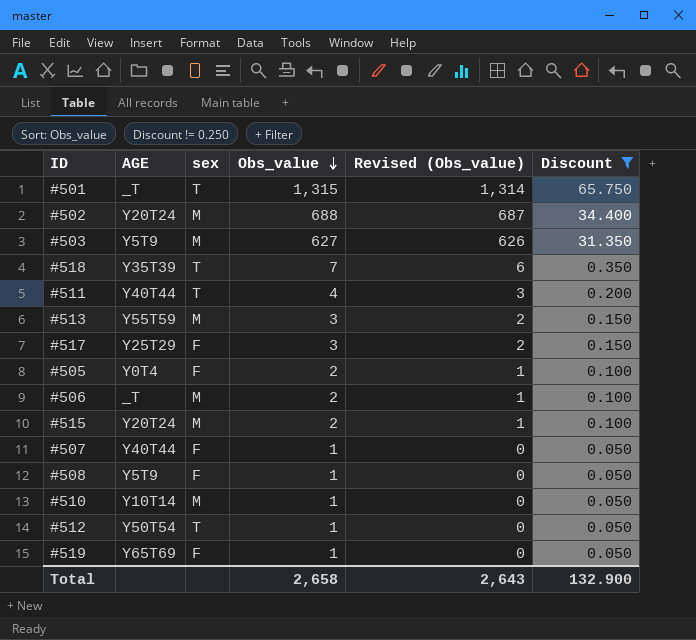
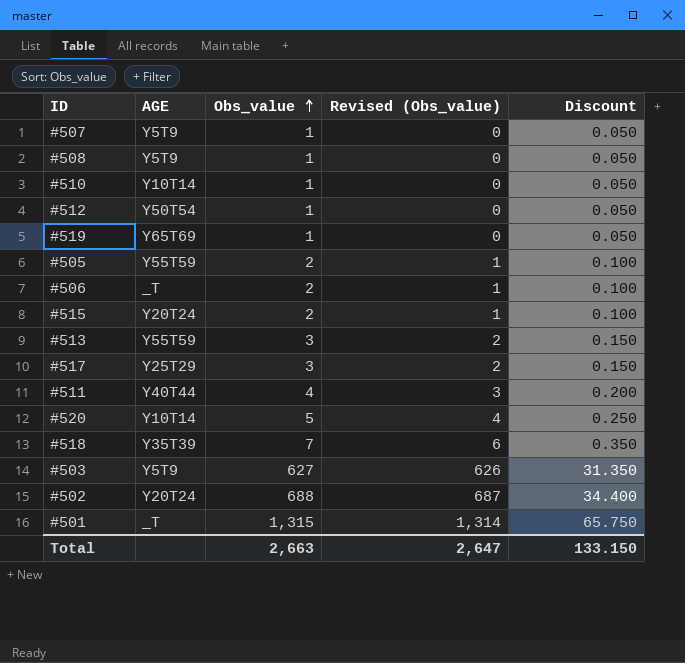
filter: Discount != 0.250 -> none
row order: Obs_value descending -> Obs_value ascending
column sex | position: 3 -> none
#507 | AGE: Y40T44 -> Y5T9
#505 | AGE: Y0T4 -> Y55T59
Total | Obs_value: 2,658 -> 2,663
Total | Revised (Obs_value): 2,643 -> 2,647
Total | Discount: 132.900 -> 133.150

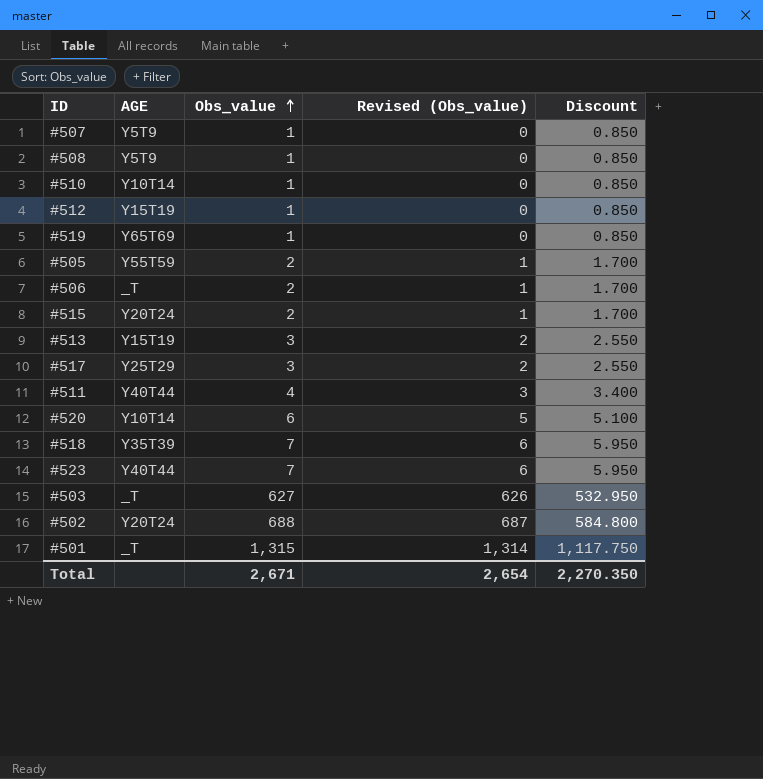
column Discount | formula: [Obs_value] * 0.05 -> [Obs_value] * 0.85
#512 | AGE: Y50T54 -> Y15T19
#513 | AGE: Y55T59 -> Y15T19
#520 | Obs_value: 5 -> 6
#520 | Revised (Obs_value): 4 -> 5
row #523: none -> Y40T44 | 7 | 6 | 5.950
#503 | AGE: Y5T9 -> _T
Total | Obs_value: 2,663 -> 2,671
Total | Revised (Obs_value): 2,647 -> 2,654
Total | Discount: 133.150 -> 2,270.350

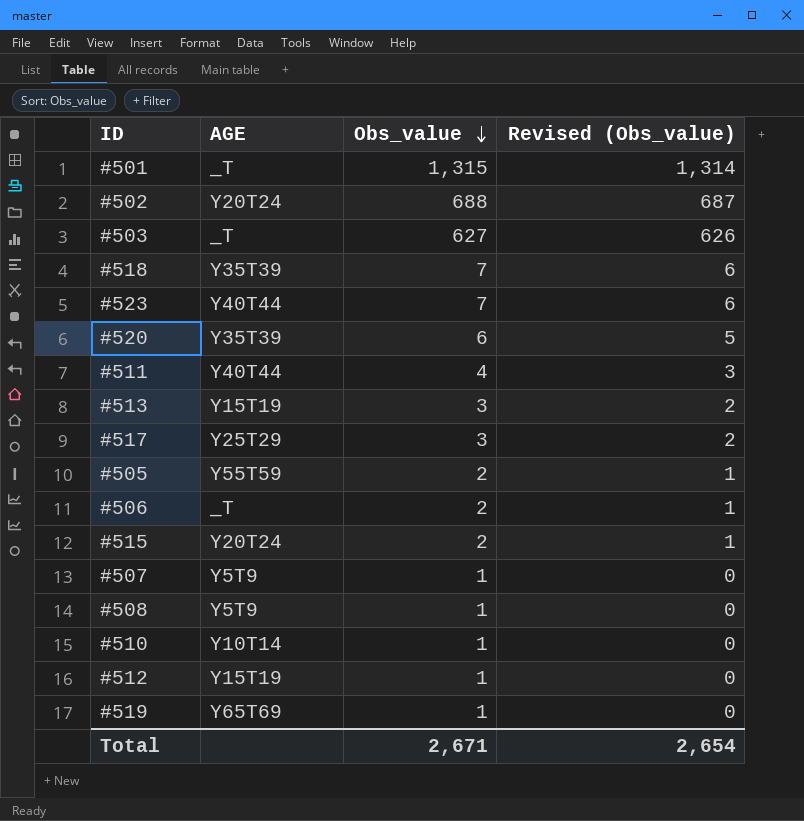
row order: Obs_value ascending -> Obs_value descending
column Discount | formula: [Obs_value] * 0.85 -> none
#520 | AGE: Y10T14 -> Y35T39

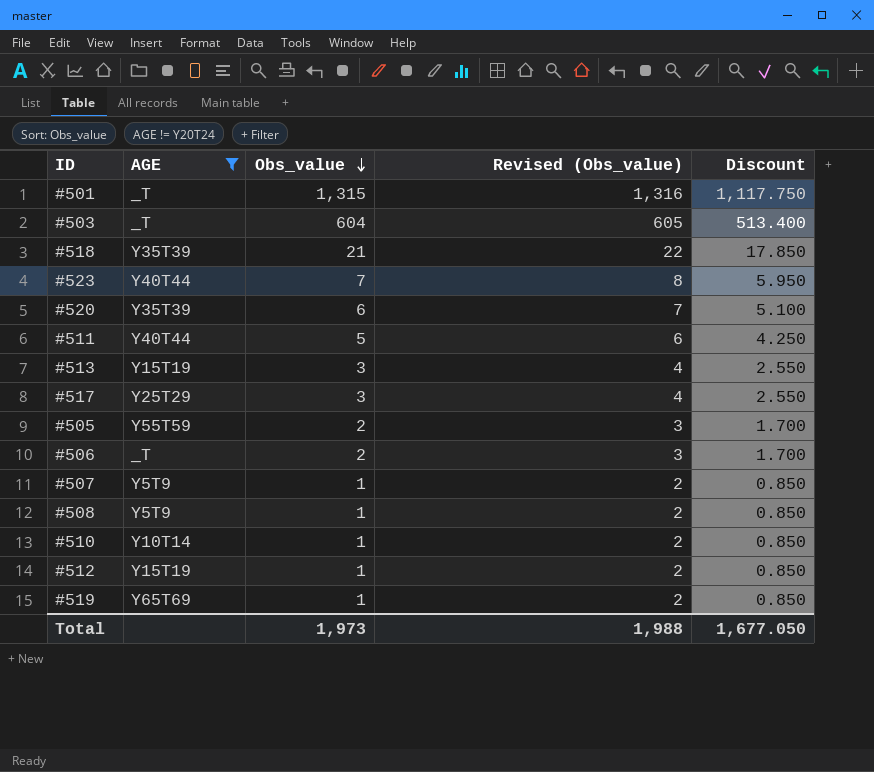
filter: none -> AGE != Y20T24
column Revised (Obs_value) | formula: [Obs_value] - 1 -> [Obs_value] + 1
column Discount | formula: none -> [Obs_value] * 0.85
#503 | Obs_value: 627 -> 604
#518 | Obs_value: 7 -> 21
#511 | Obs_value: 4 -> 5
Total | Obs_value: 2,671 -> 1,973
Total | Revised (Obs_value): 2,654 -> 1,988

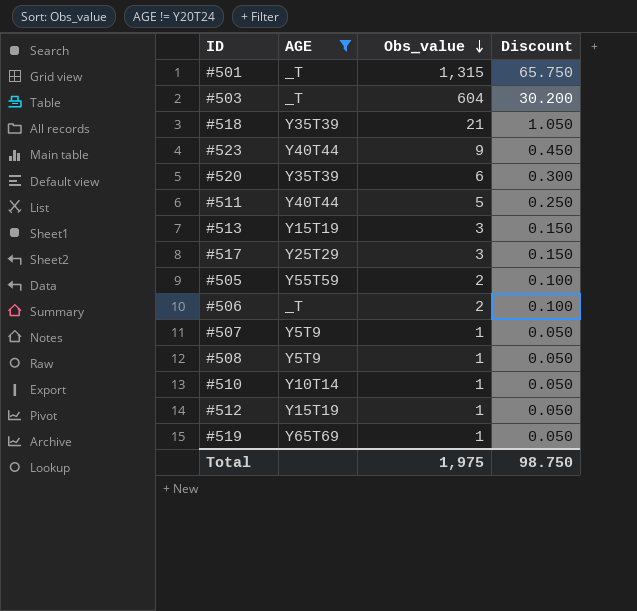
column Revised (Obs_value) | formula: [Obs_value] + 1 -> none
column Discount | formula: [Obs_value] * 0.85 -> [Obs_value] * 0.05
#523 | Obs_value: 7 -> 9
Total | Obs_value: 1,973 -> 1,975
Total | Discount: 1,677.050 -> 98.750

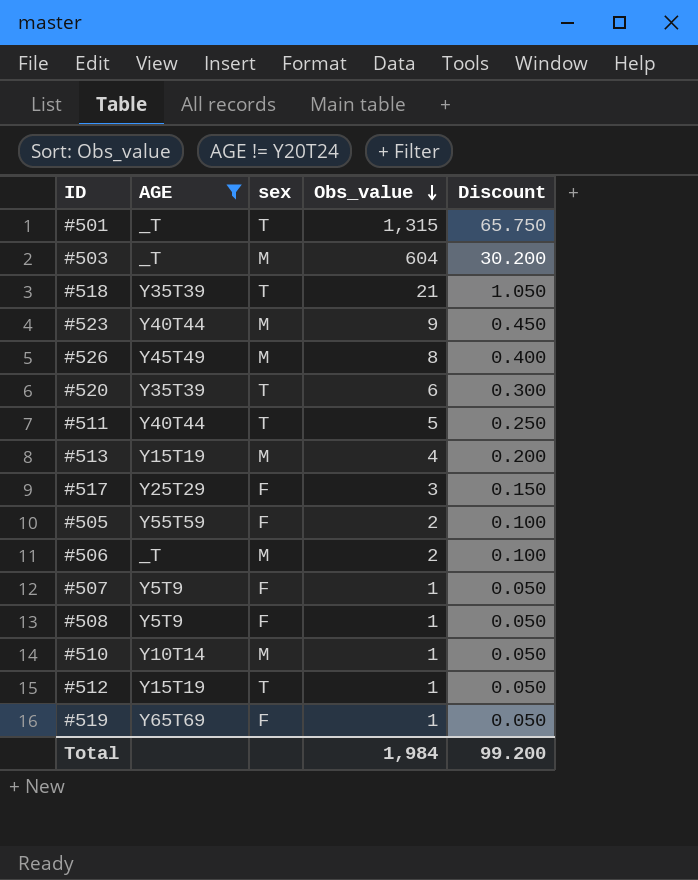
column sex | position: none -> 3
row #526: none -> Y45T49 | M | 8 | 0.400
#513 | Obs_value: 3 -> 4
#513 | Discount: 0.150 -> 0.200
Total | Obs_value: 1,975 -> 1,984
Total | Discount: 98.750 -> 99.200

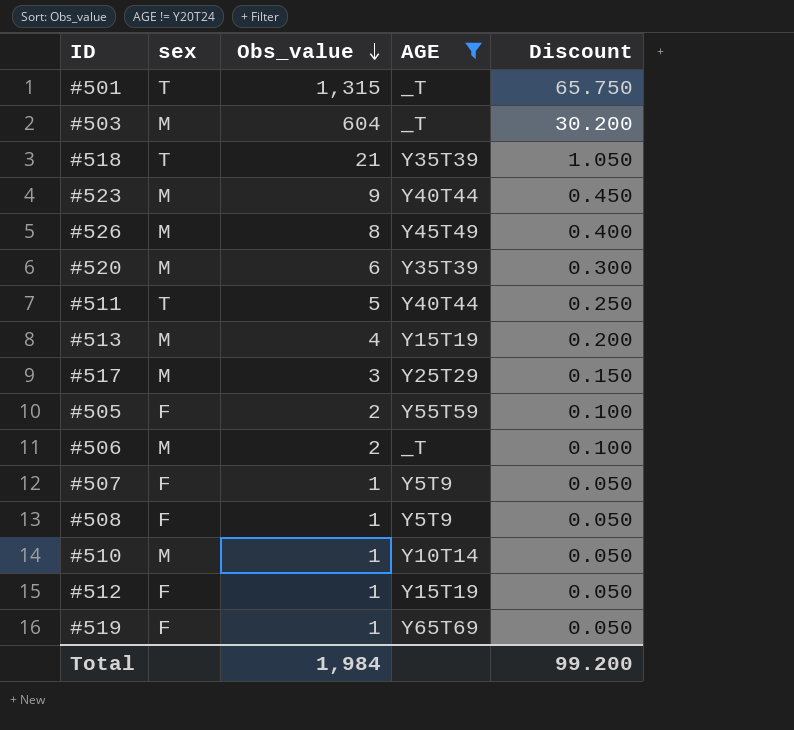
column AGE | position: 2 -> 4
#520 | sex: T -> M
#517 | sex: F -> M
#512 | sex: T -> F

